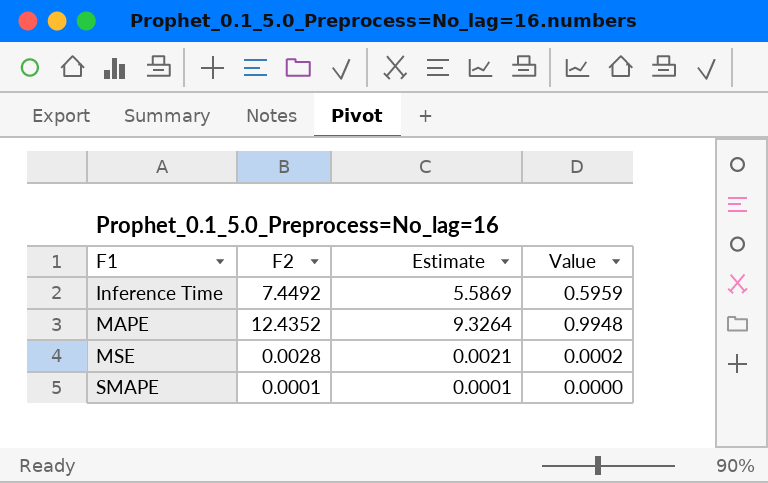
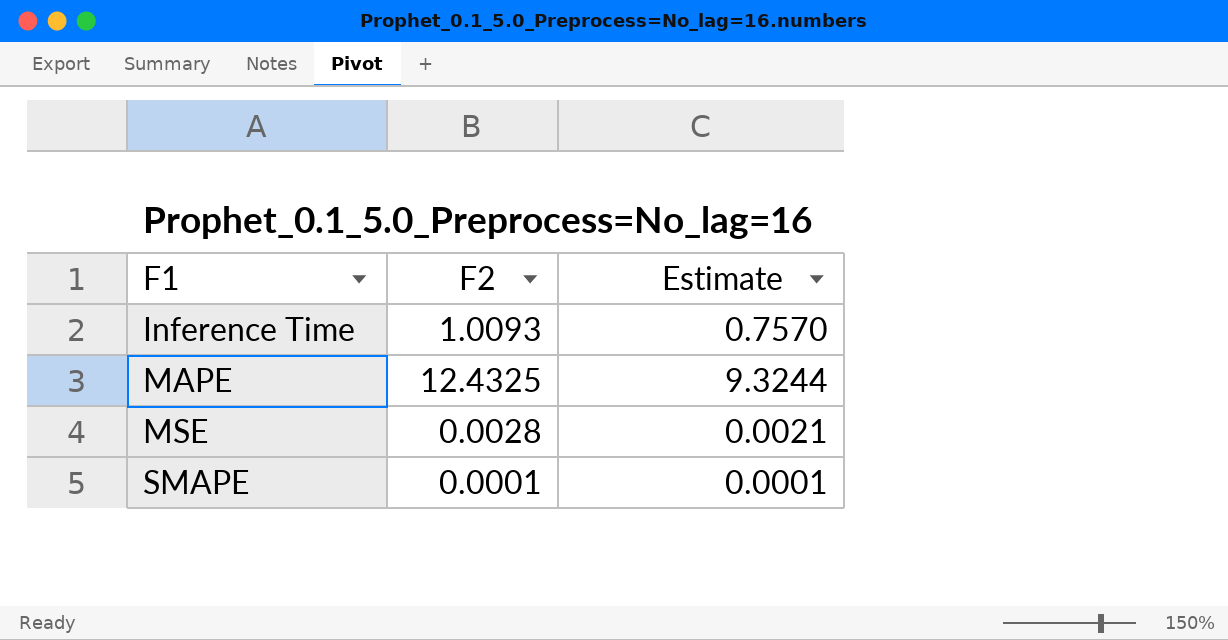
column Value | formula: [F2] * 0.08 -> none
Inference Time | F2: 7.4492 -> 1.0093
Inference Time | Estimate: 5.5869 -> 0.7570
MAPE | F2: 12.4352 -> 12.4325
MAPE | Estimate: 9.3264 -> 9.3244

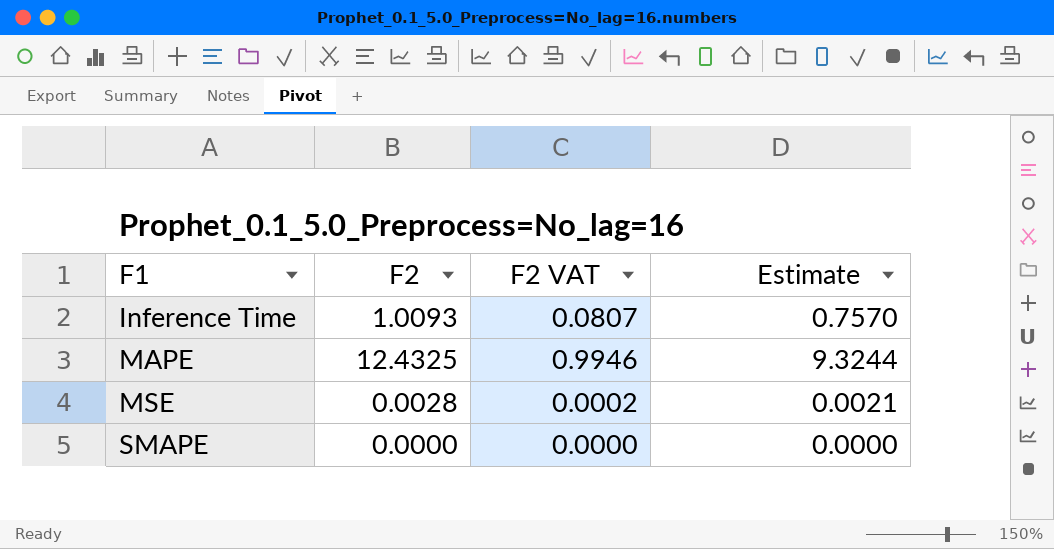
column F2 VAT | formula: none -> [F2] * 0.08
SMAPE | F2: 0.0001 -> 0.0000
SMAPE | Estimate: 0.0001 -> 0.0000

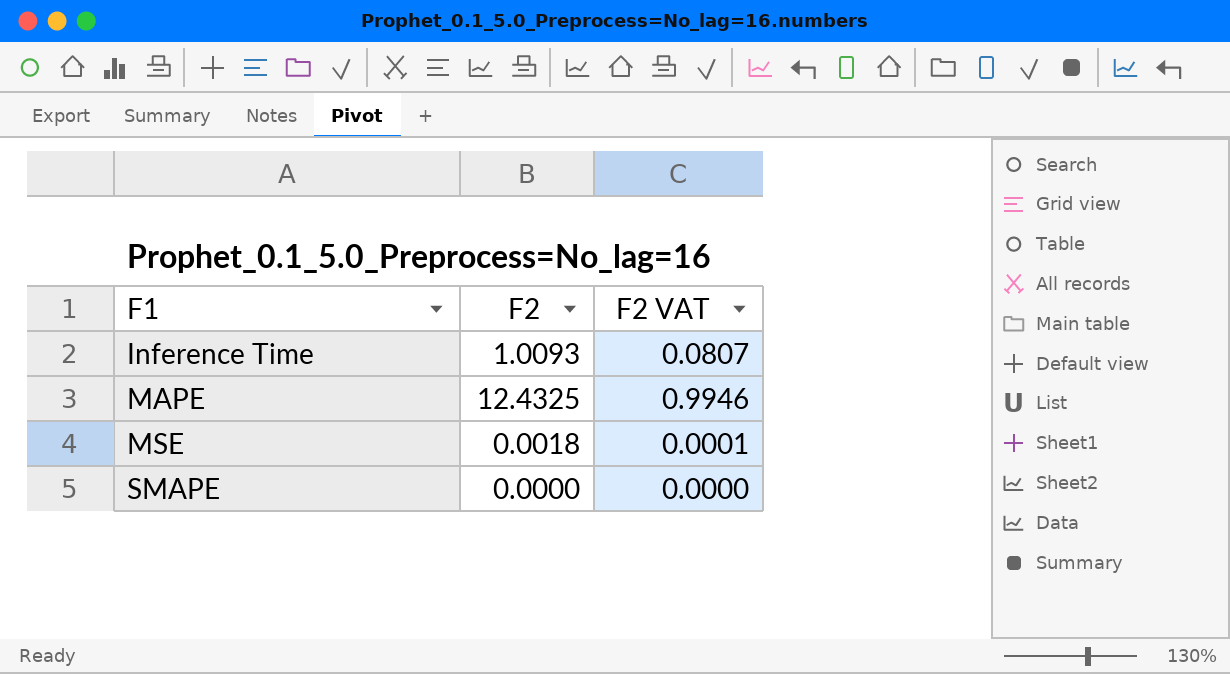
column Estimate | formula: [F2] * 0.75 -> none
MSE | F2: 0.0028 -> 0.0018
MSE | F2 VAT: 0.0002 -> 0.0001

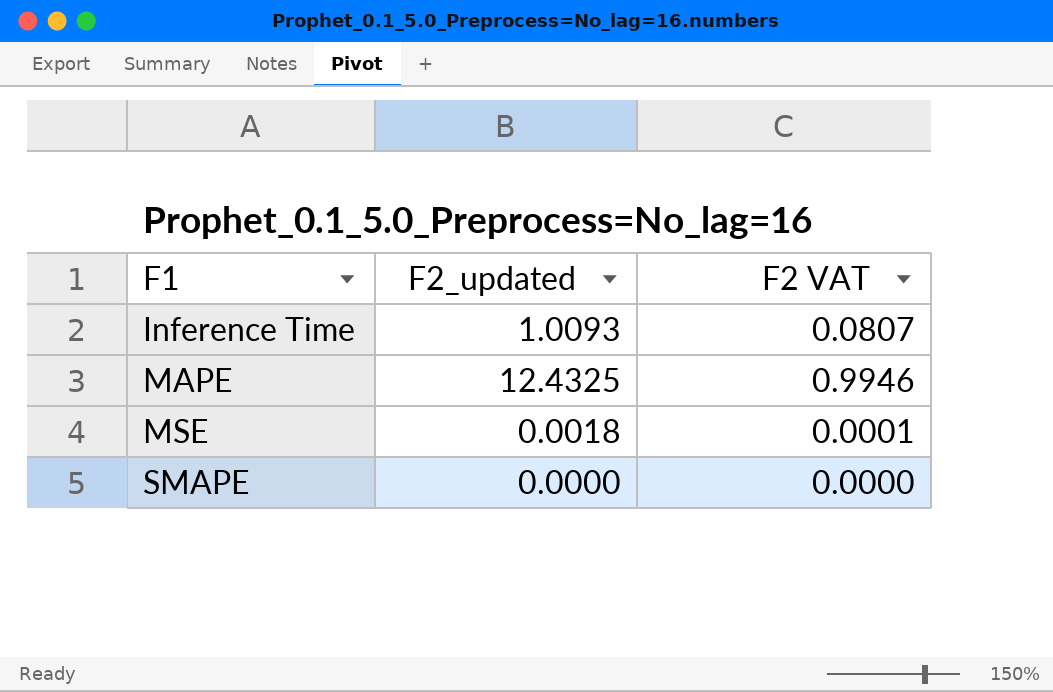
column name: F2 -> F2_updated

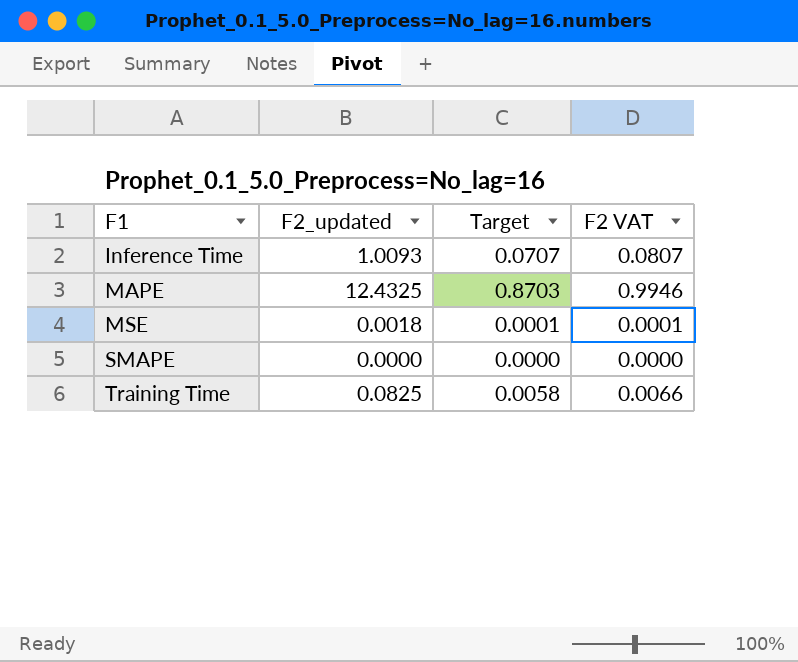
column Target | formula: none -> [F2_updated] * 0.07
row Training Time: none -> 0.0825 | 0.0058 | 0.0066

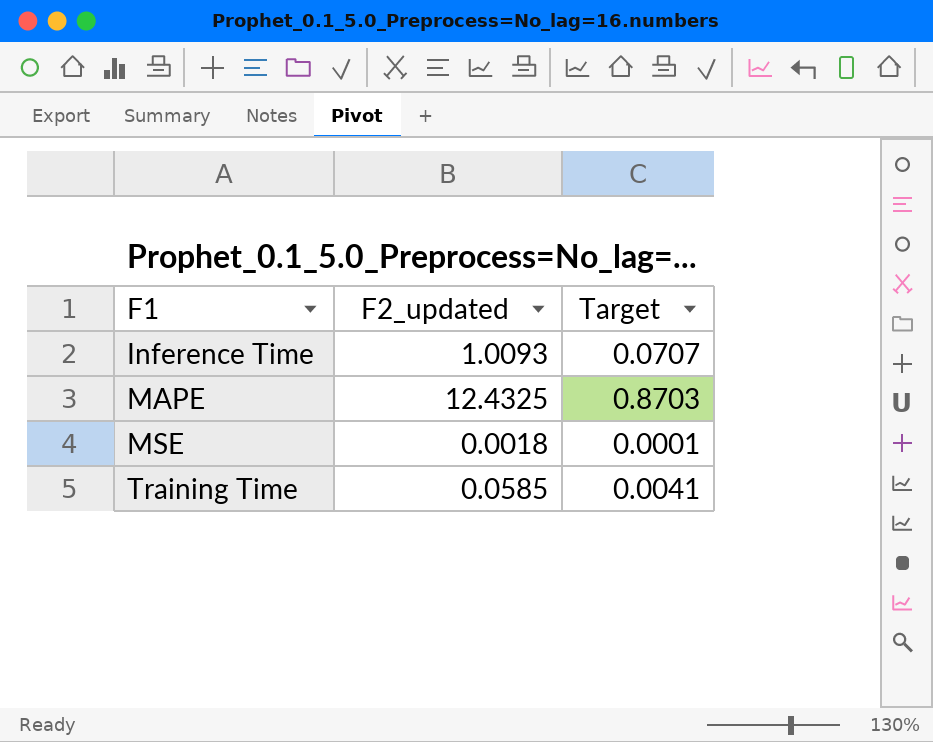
column F2 VAT | formula: [F2_updated] * 0.08 -> none
row SMAPE: 0.0000 | 0.0000 | 0.0000 -> none
Training Time | F2_updated: 0.0825 -> 0.0585
Training Time | Target: 0.0058 -> 0.0041

